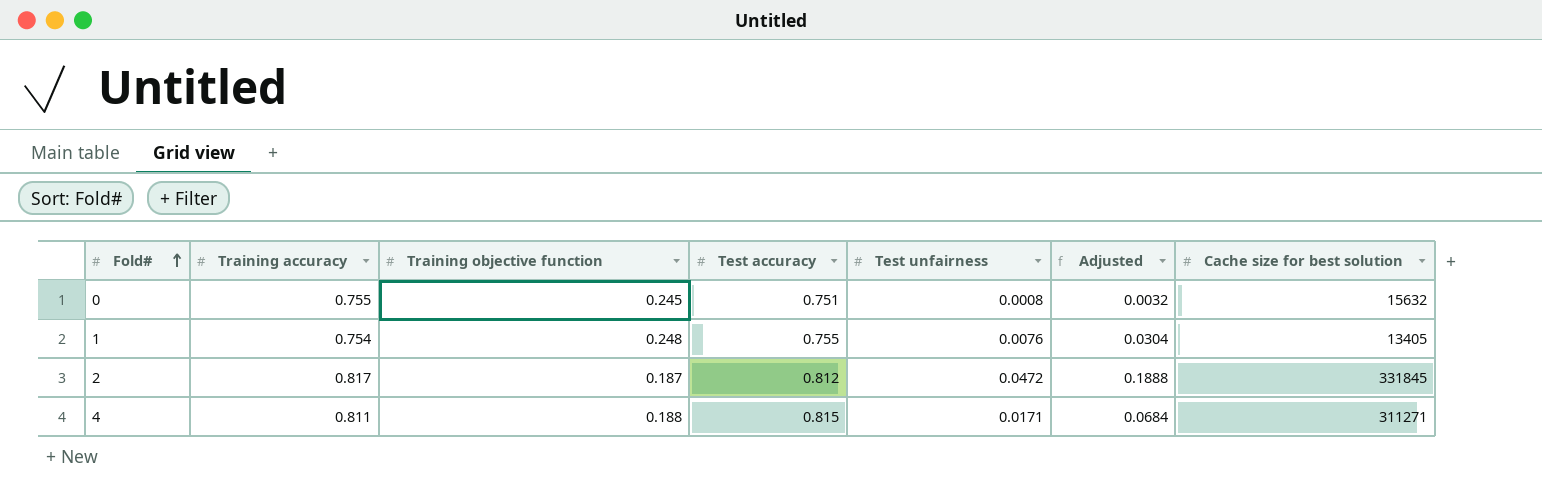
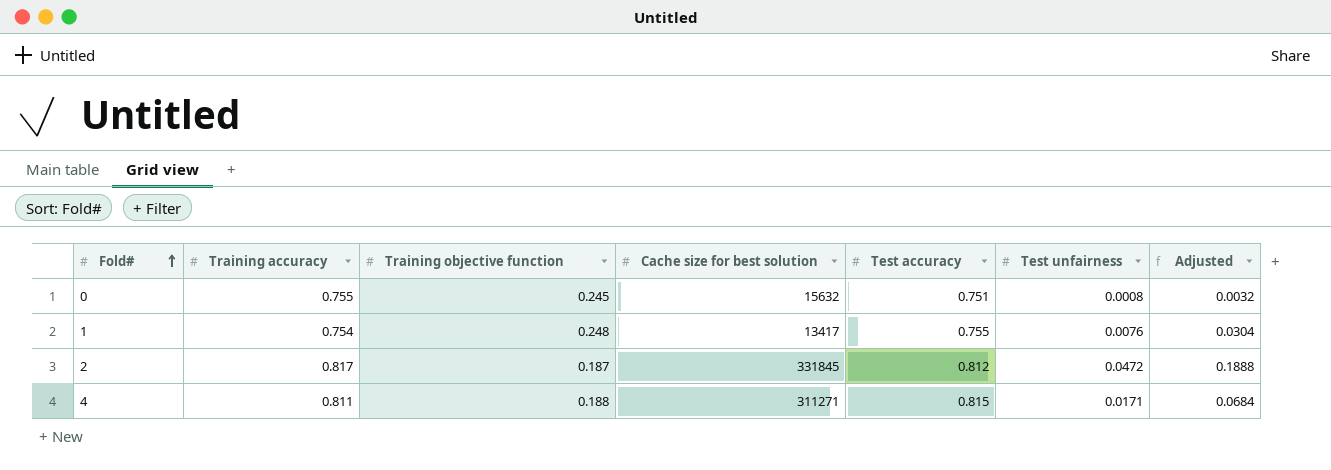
column Cache size for best solution | position: 7 -> 4
1 | Cache size for best solution: 13405 -> 13417

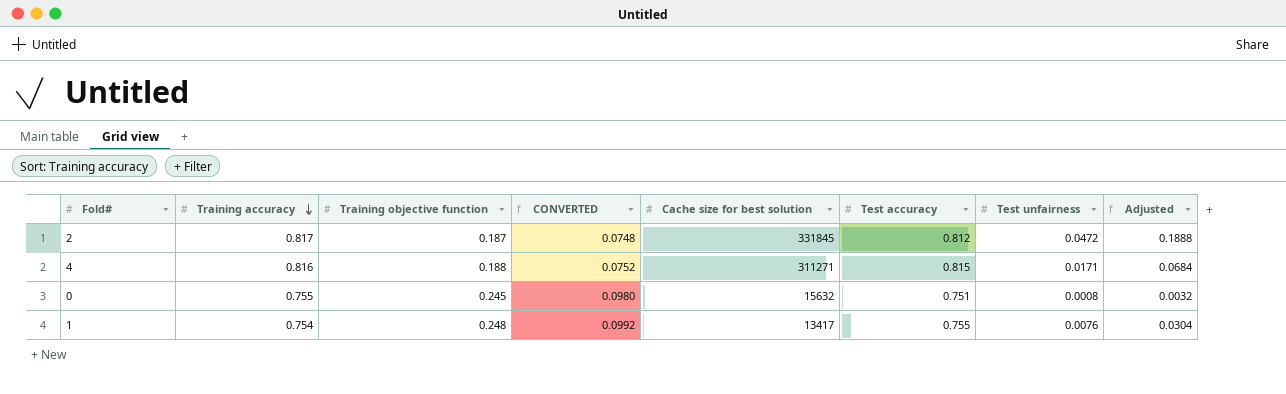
row order: Fold# ascending -> Training accuracy descending
column CONVERTED | formula: none -> [Training objective function] * 0.4
4 | Training accuracy: 0.811 -> 0.816

